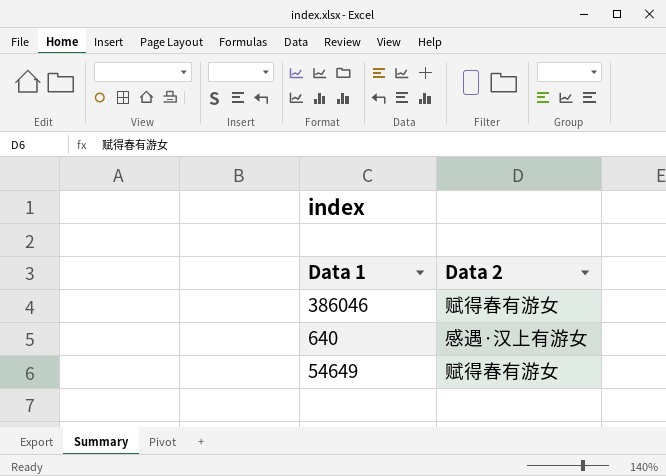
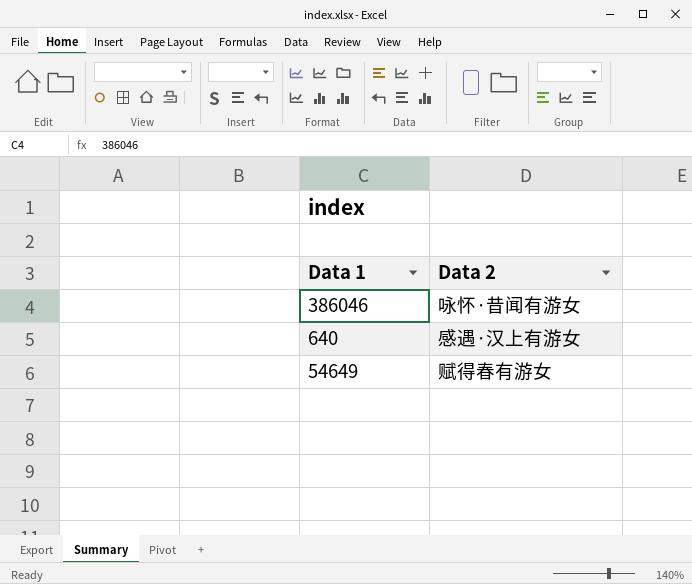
386046 | Data 2: 赋得春有游女 -> 咏怀·昔闻有游女

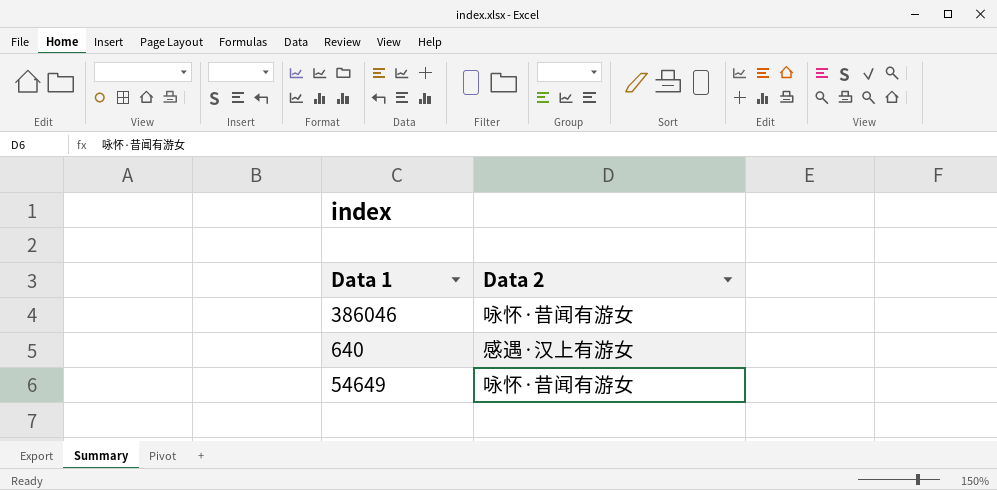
54649 | Data 2: 赋得春有游女 -> 咏怀·昔闻有游女

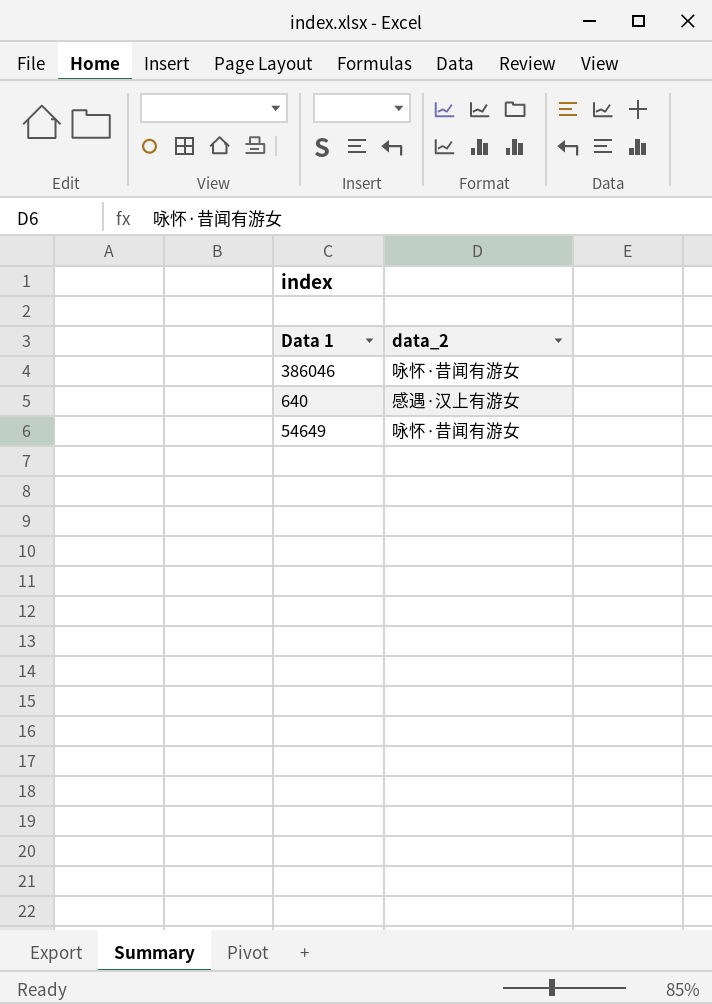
column name: Data 2 -> data_2

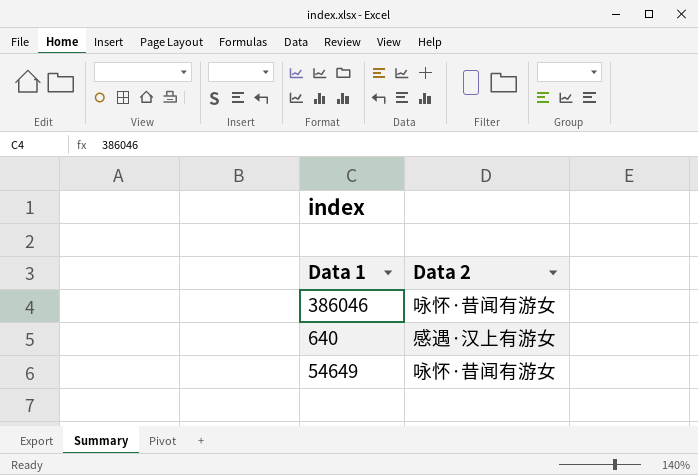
column name: data_2 -> Data 2

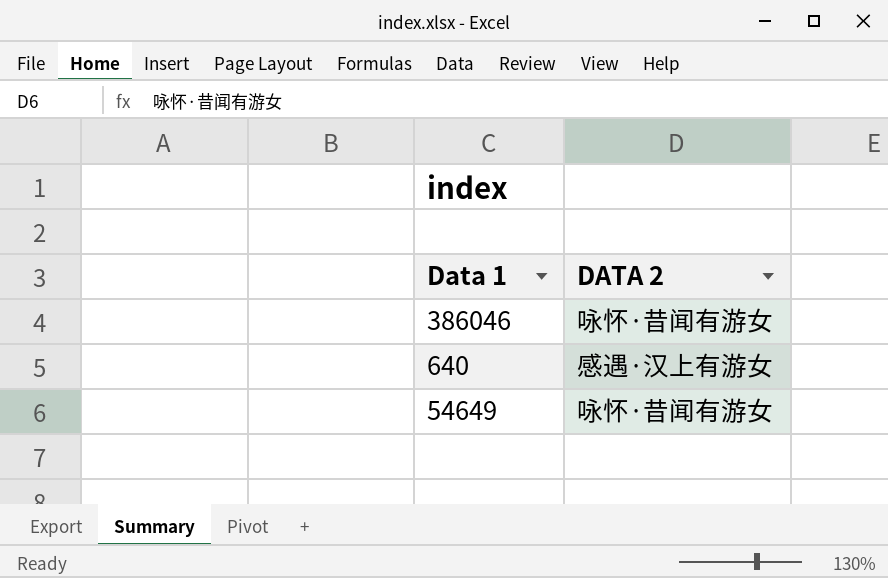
column name: Data 2 -> DATA 2

